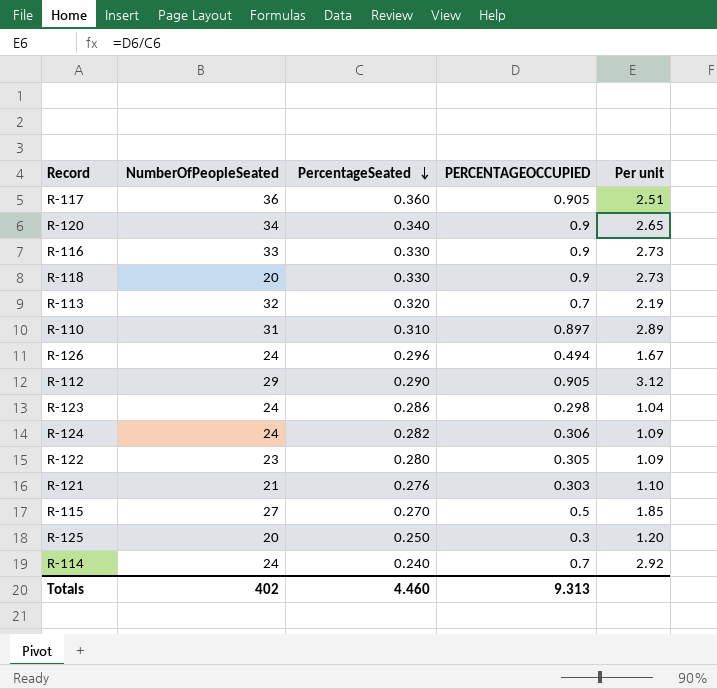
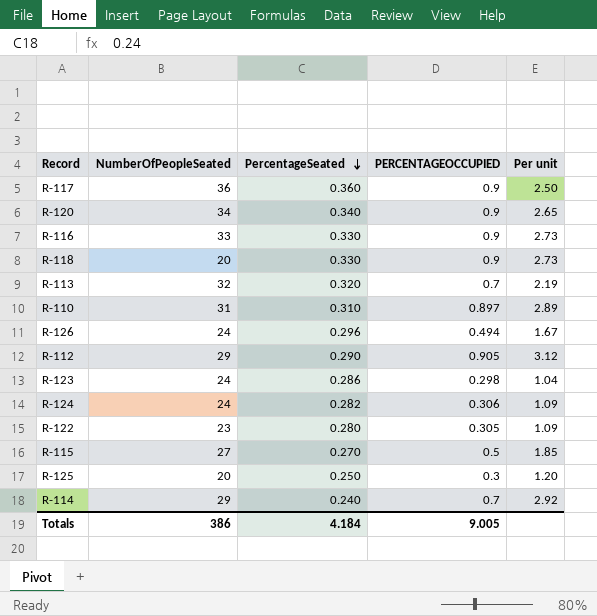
row R-121: 21 | 0.276 | 0.303 | 1.10 -> none
R-117 | PERCENTAGEOCCUPIED: 0.905 -> 0.9
R-117 | Per unit: 2.51 -> 2.50
R-114 | NumberOfPeopleSeated: 24 -> 29
Totals | NumberOfPeopleSeated: 402 -> 386
Totals | PercentageSeated: 4.460 -> 4.184
Totals | PERCENTAGEOCCUPIED: 9.313 -> 9.005

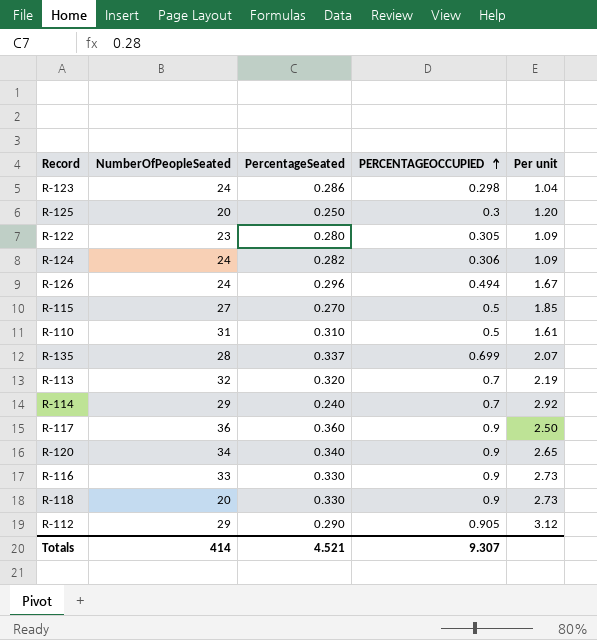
row order: PercentageSeated descending -> PERCENTAGEOCCUPIED ascending
R-110 | PERCENTAGEOCCUPIED: 0.897 -> 0.5
R-110 | Per unit: 2.89 -> 1.61
row R-135: none -> 28 | 0.337 | 0.699 | 2.07
Totals | NumberOfPeopleSeated: 386 -> 414
Totals | PercentageSeated: 4.184 -> 4.521
Totals | PERCENTAGEOCCUPIED: 9.005 -> 9.307

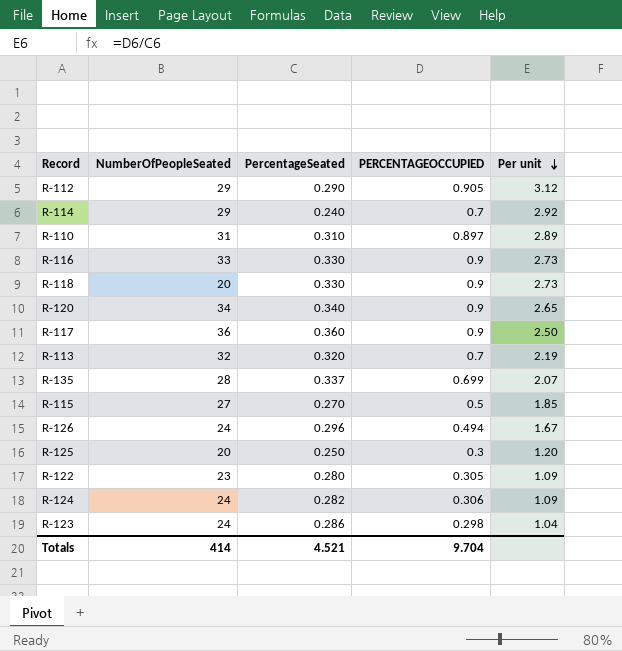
row order: PERCENTAGEOCCUPIED ascending -> Per unit descending
R-110 | PERCENTAGEOCCUPIED: 0.5 -> 0.897
R-110 | Per unit: 1.61 -> 2.89
Totals | PERCENTAGEOCCUPIED: 9.307 -> 9.704

